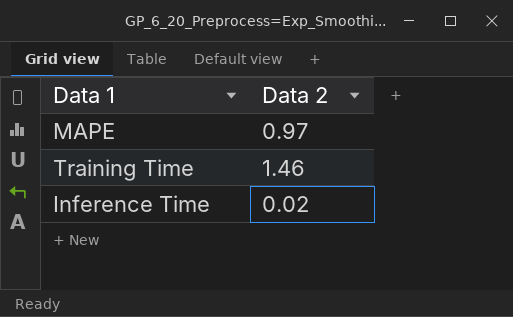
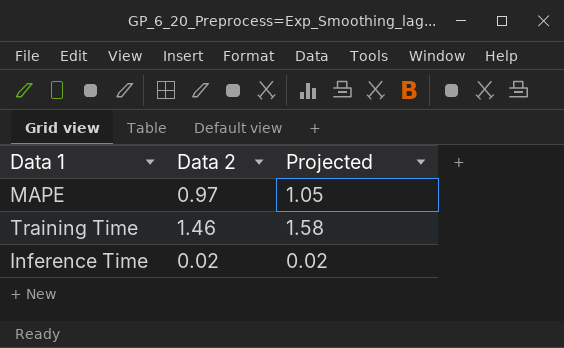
column Projected | formula: none -> [Data 2] * 1.08

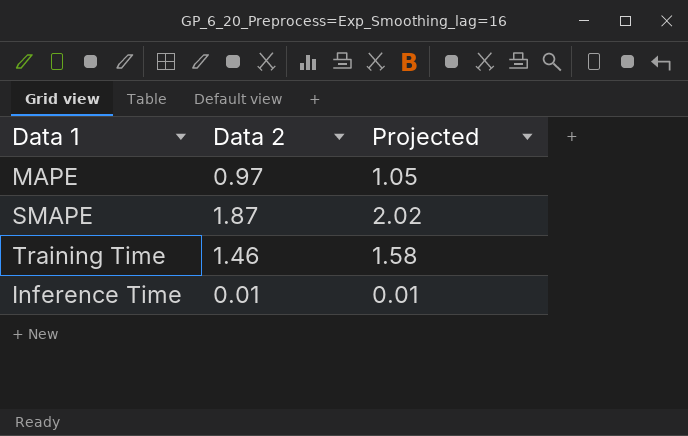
row SMAPE: none -> 1.87 | 2.02
Inference Time | Data 2: 0.02 -> 0.01
Inference Time | Projected: 0.02 -> 0.01

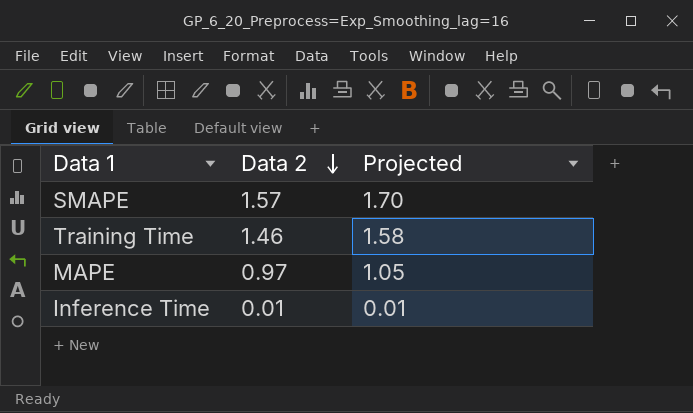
row order: none -> Data 2 descending
SMAPE | Data 2: 1.87 -> 1.57
SMAPE | Projected: 2.02 -> 1.70

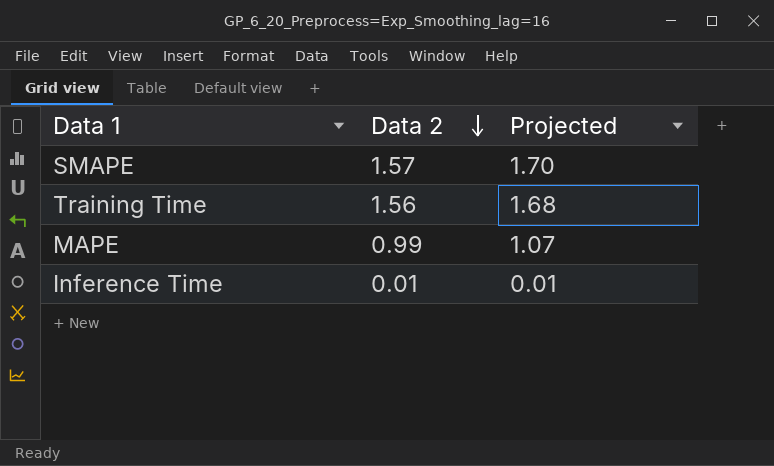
Training Time | Data 2: 1.46 -> 1.56
Training Time | Projected: 1.58 -> 1.68
MAPE | Data 2: 0.97 -> 0.99
MAPE | Projected: 1.05 -> 1.07

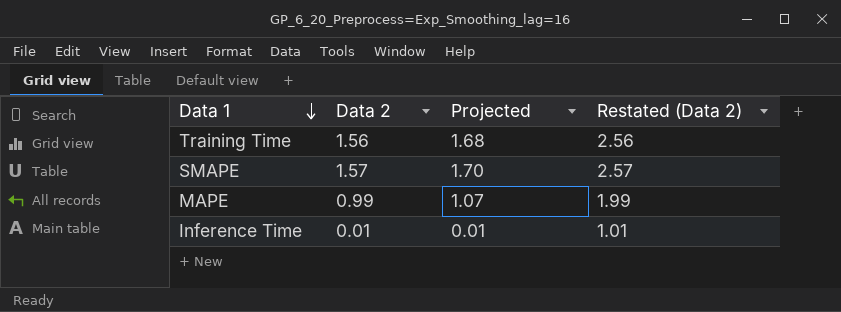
row order: Data 2 descending -> Data 1 descending
column Restated (Data 2) | formula: none -> [Data 2] + 1

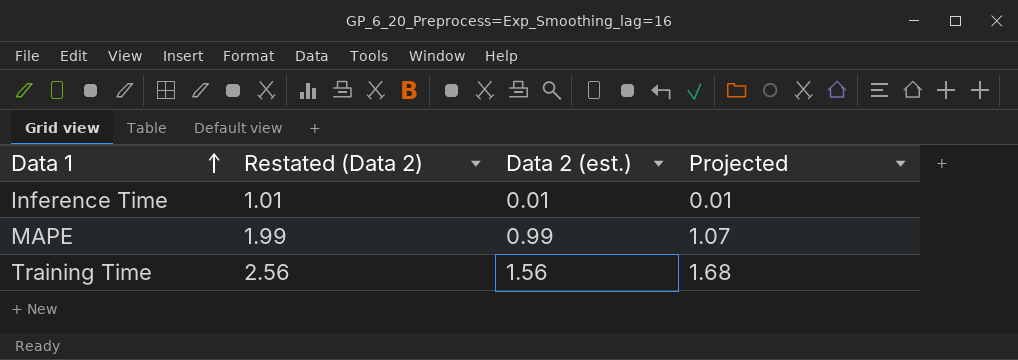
row order: Data 1 descending -> Data 1 ascending
column Restated (Data 2) | position: 4 -> 2
column name: Data 2 -> Data 2 (est.)
row SMAPE: 1.57 | 1.70 | 2.57 -> none

